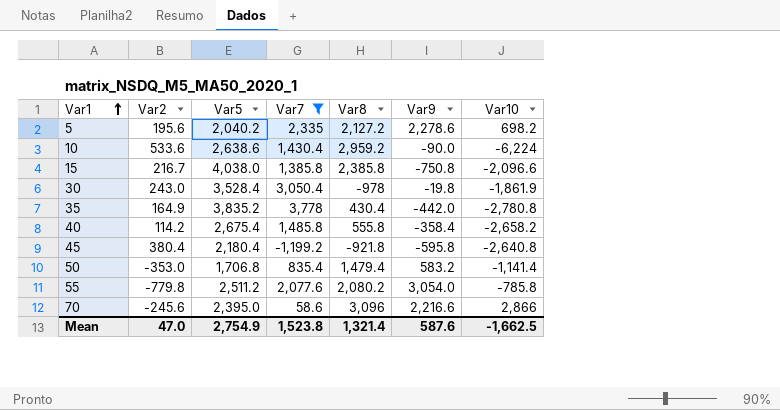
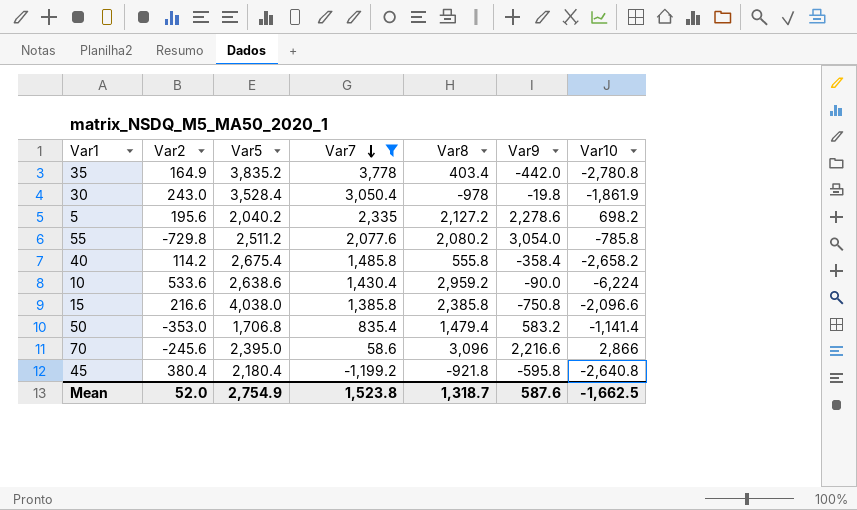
row order: Var1 ascending -> Var7 descending
35 | Var8: 430.4 -> 403.4
55 | Var2: -779.8 -> -729.8
15 | Var2: 216.7 -> 216.6
Mean | Var2: 47.0 -> 52.0
Mean | Var8: 1,321.4 -> 1,318.7

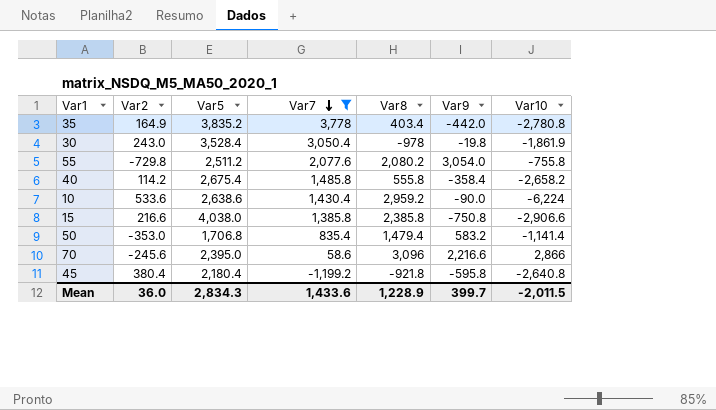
row 5: 195.6 | 2,040.2 | 2,335 | 2,127.2 | 2,278.6 | 698.2 -> none
55 | Var10: -785.8 -> -755.8
15 | Var10: -2,096.6 -> -2,906.6
Mean | Var2: 52.0 -> 36.0
Mean | Var5: 2,754.9 -> 2,834.3
Mean | Var7: 1,523.8 -> 1,433.6
Mean | Var8: 1,318.7 -> 1,228.9
Mean | Var9: 587.6 -> 399.7
Mean | Var10: -1,662.5 -> -2,011.5

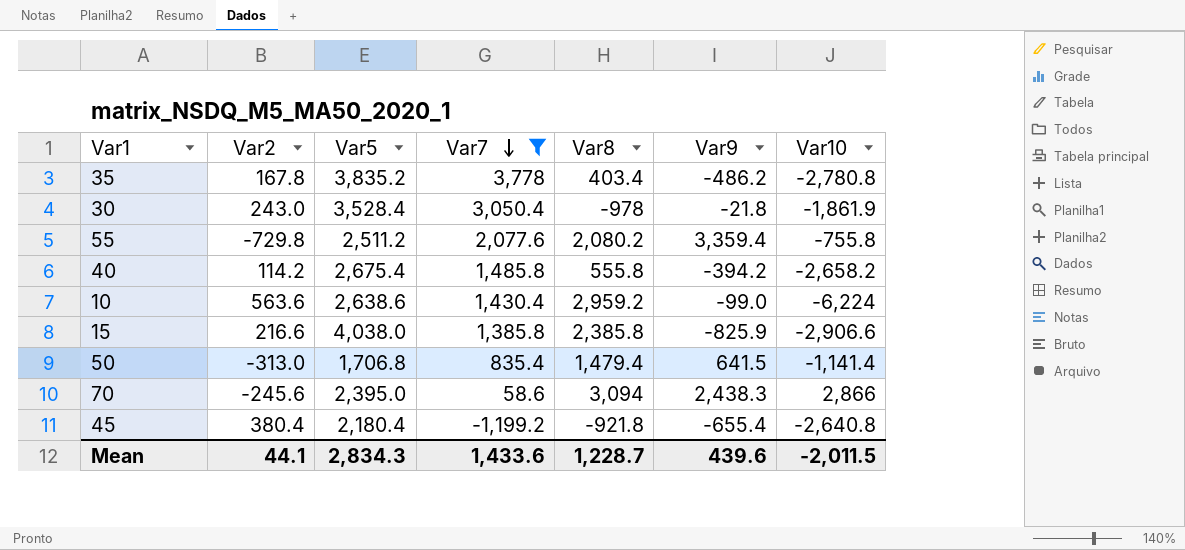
35 | Var2: 164.9 -> 167.8
35 | Var9: -442.0 -> -486.2
30 | Var9: -19.8 -> -21.8
55 | Var9: 3,054.0 -> 3,359.4
40 | Var9: -358.4 -> -394.2
10 | Var2: 533.6 -> 563.6
10 | Var9: -90.0 -> -99.0
15 | Var9: -750.8 -> -825.9
50 | Var2: -353.0 -> -313.0
50 | Var9: 583.2 -> 641.5
70 | Var8: 3,096 -> 3,094
70 | Var9: 2,216.6 -> 2,438.3
45 | Var9: -595.8 -> -655.4
Mean | Var2: 36.0 -> 44.1
Mean | Var8: 1,228.9 -> 1,228.7
Mean | Var9: 399.7 -> 439.6

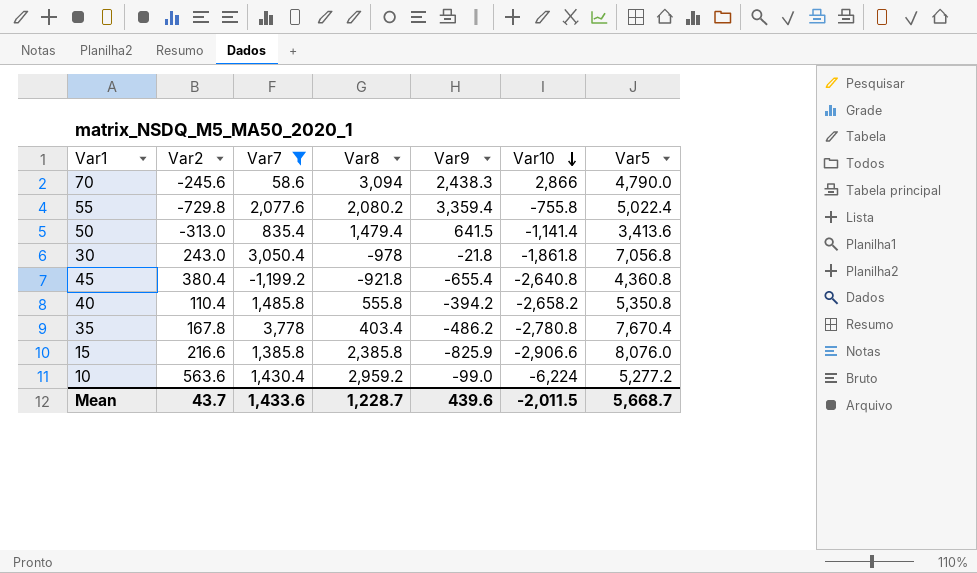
row order: Var7 descending -> Var10 descending
column Var5 | position: 3 -> 7
70 | Var5: 2,395.0 -> 4,790.0
55 | Var5: 2,511.2 -> 5,022.4
50 | Var5: 1,706.8 -> 3,413.6
30 | Var10: -1,861.9 -> -1,861.8
30 | Var5: 3,528.4 -> 7,056.8
45 | Var5: 2,180.4 -> 4,360.8
40 | Var2: 114.2 -> 110.4
40 | Var5: 2,675.4 -> 5,350.8
35 | Var5: 3,835.2 -> 7,670.4
15 | Var5: 4,038.0 -> 8,076.0
10 | Var5: 2,638.6 -> 5,277.2
Mean | Var2: 44.1 -> 43.7
Mean | Var5: 2,834.3 -> 5,668.7

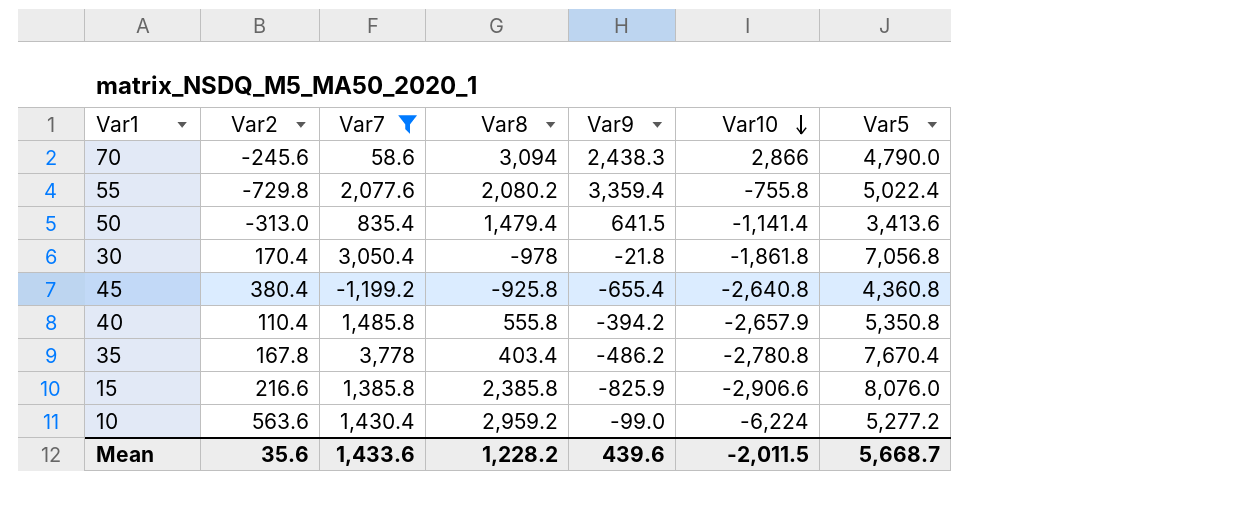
30 | Var2: 243.0 -> 170.4
45 | Var8: -921.8 -> -925.8
40 | Var10: -2,658.2 -> -2,657.9
Mean | Var2: 43.7 -> 35.6
Mean | Var8: 1,228.7 -> 1,228.2

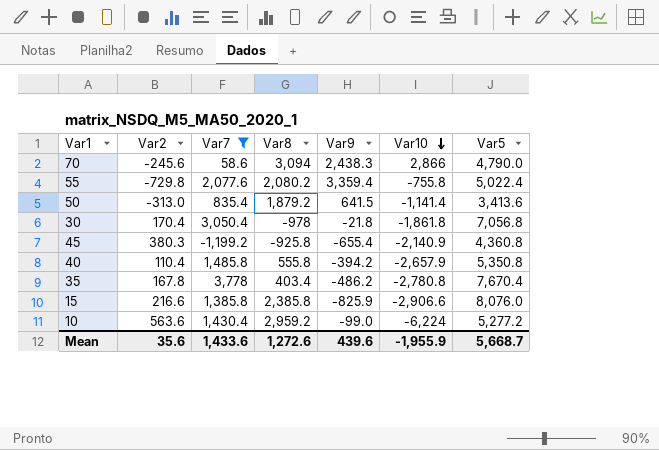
50 | Var8: 1,479.4 -> 1,879.2
45 | Var2: 380.4 -> 380.3
45 | Var10: -2,640.8 -> -2,140.9
Mean | Var8: 1,228.2 -> 1,272.6
Mean | Var10: -2,011.5 -> -1,955.9

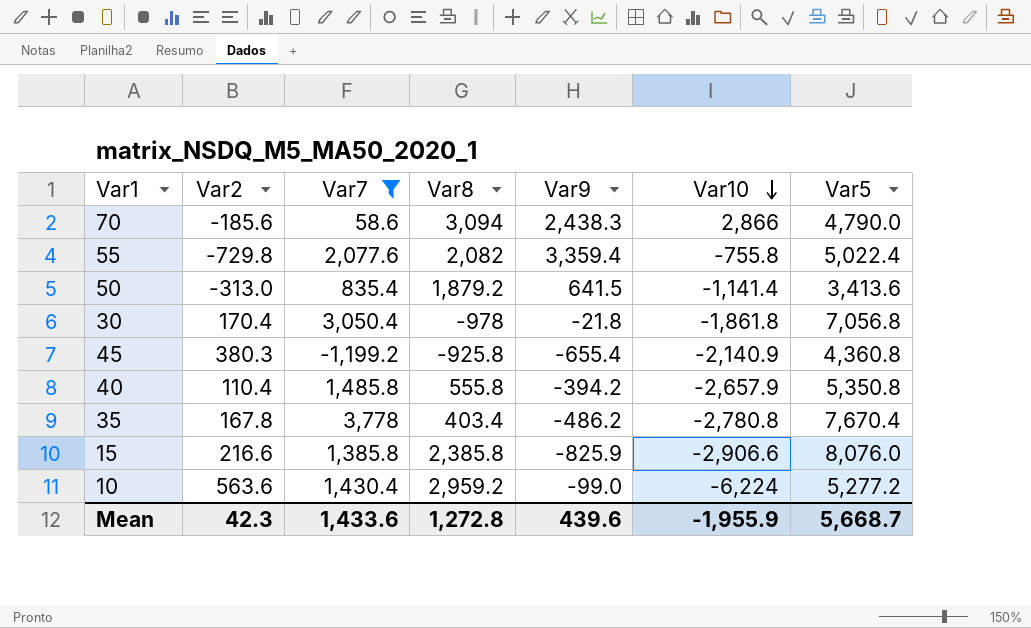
70 | Var2: -245.6 -> -185.6
55 | Var8: 2,080.2 -> 2,082
Mean | Var2: 35.6 -> 42.3
Mean | Var8: 1,272.6 -> 1,272.8

